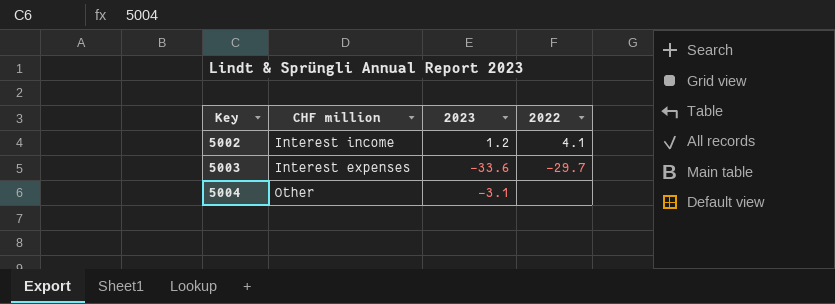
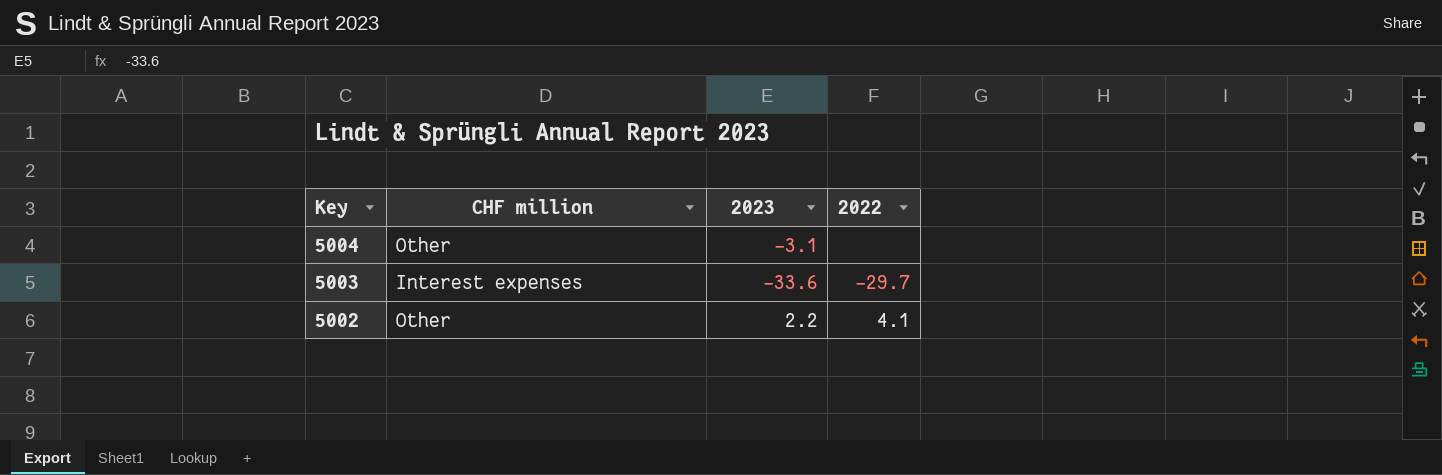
row order: Key ascending -> Key descending
5002 | CHF million: Interest income -> Other
5002 | 2023: 1.2 -> 2.2

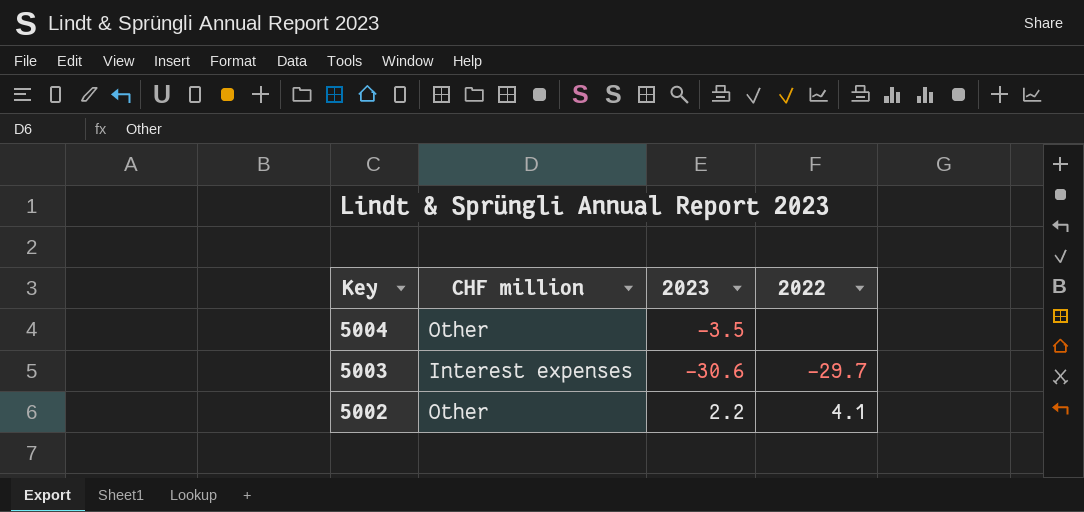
5004 | 2023: -3.1 -> -3.5
5003 | 2023: -33.6 -> -30.6

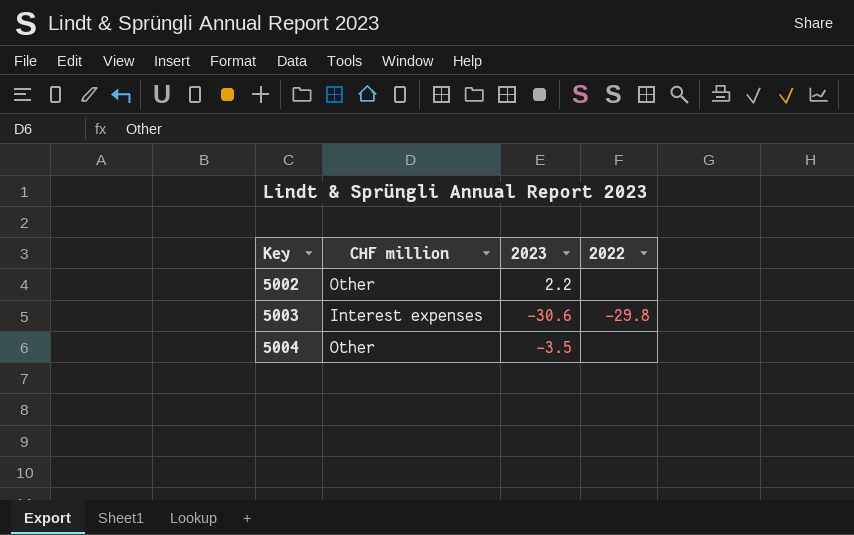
row order: Key descending -> Key ascending
5002 | 2022: 4.1 -> none
5003 | 2022: -29.7 -> -29.8

